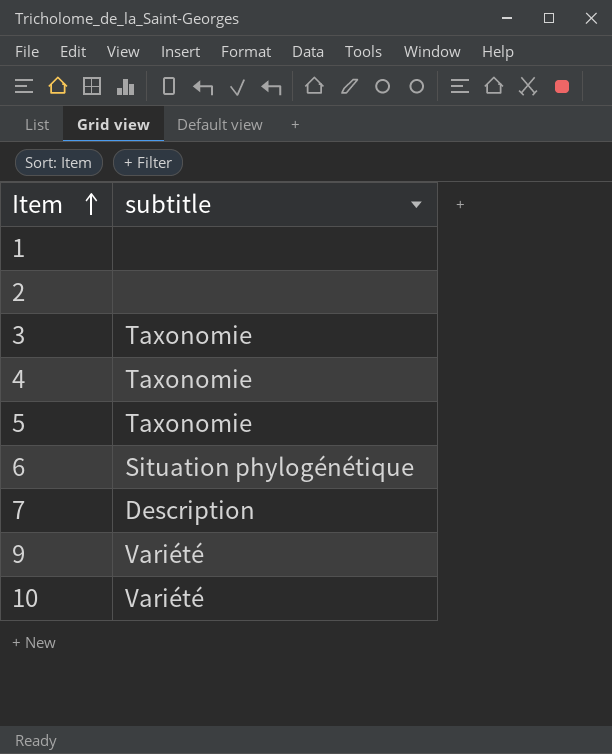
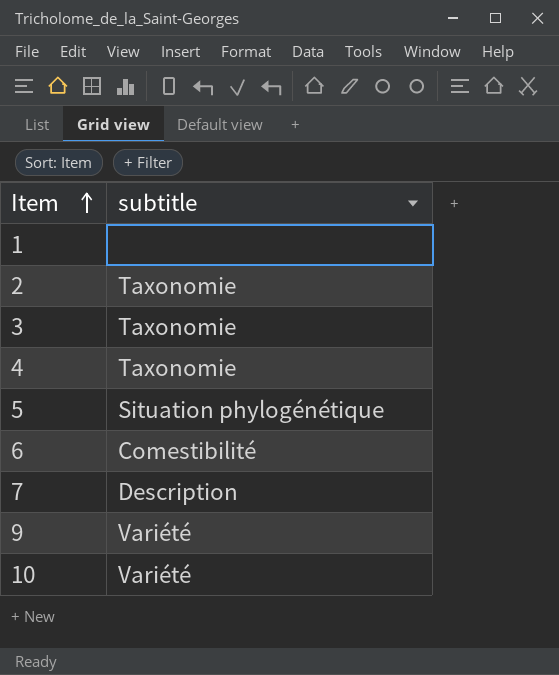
2 | subtitle: none -> Taxonomie
5 | subtitle: Taxonomie -> Situation phylogénétique
6 | subtitle: Situation phylogénétique -> Comestibilité

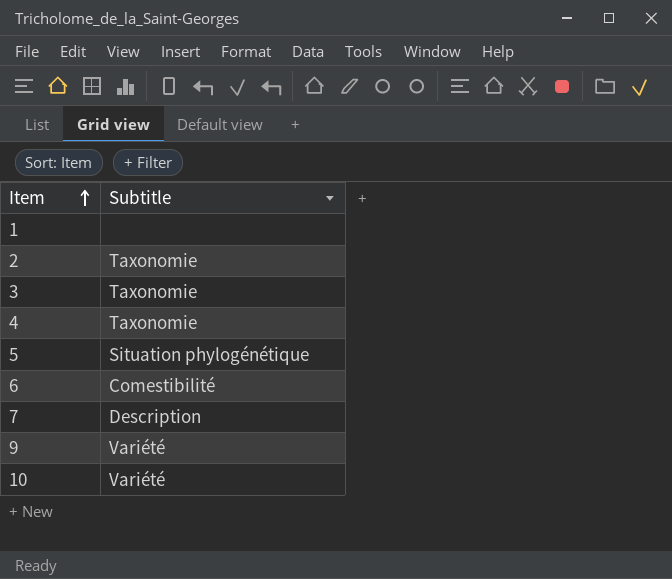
column name: subtitle -> Subtitle

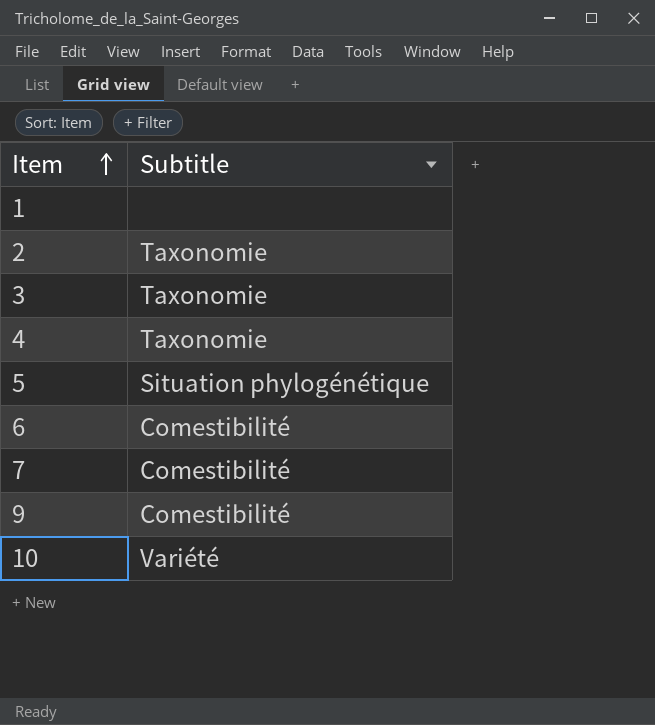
7 | Subtitle: Description -> Comestibilité
9 | Subtitle: Variété -> Comestibilité

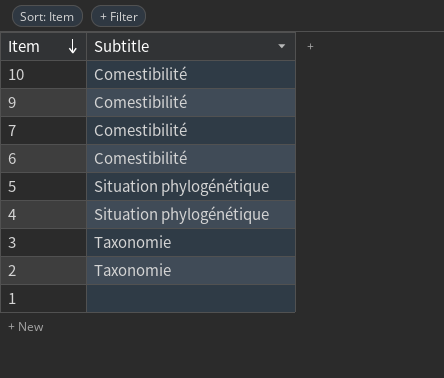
row order: Item ascending -> Item descending
10 | Subtitle: Variété -> Comestibilité
4 | Subtitle: Taxonomie -> Situation phylogénétique

